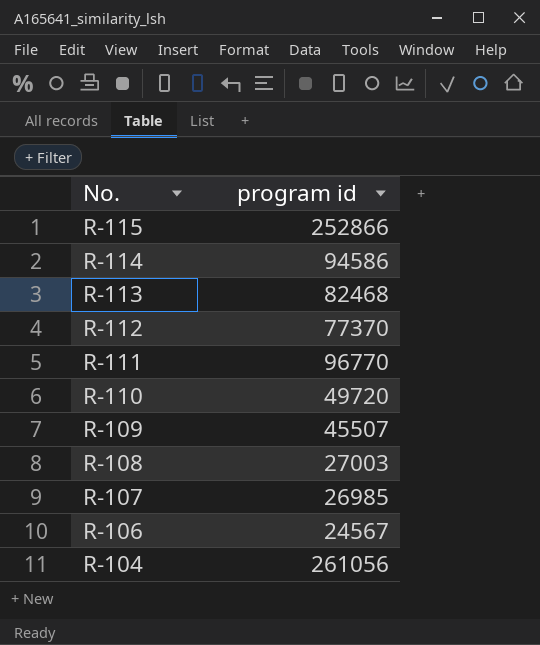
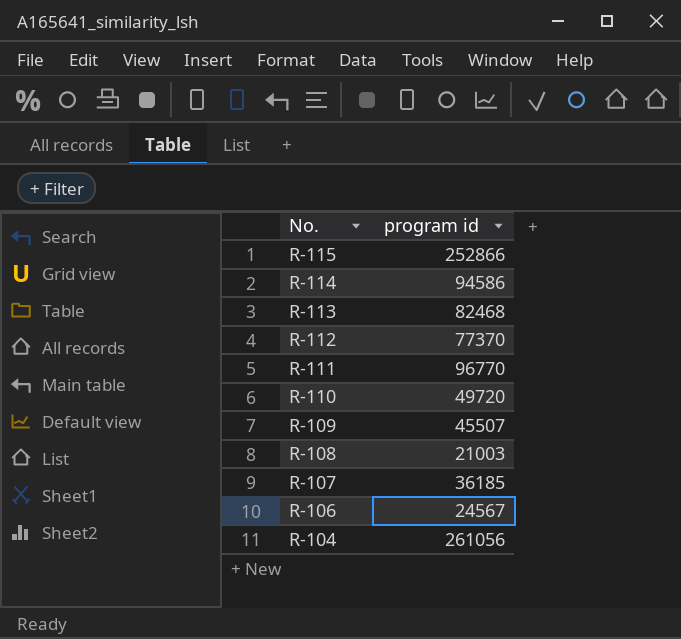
R-108 | program id: 27003 -> 21003
R-107 | program id: 26985 -> 36185

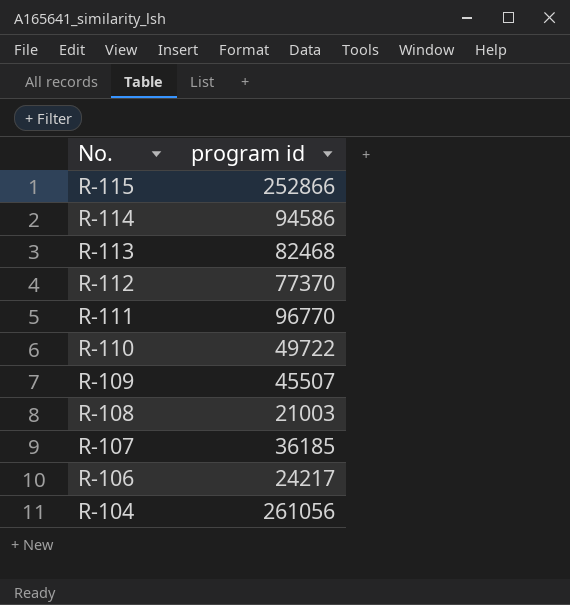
R-110 | program id: 49720 -> 49722
R-106 | program id: 24567 -> 24217

